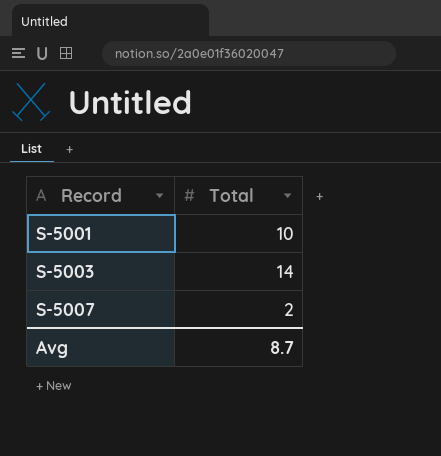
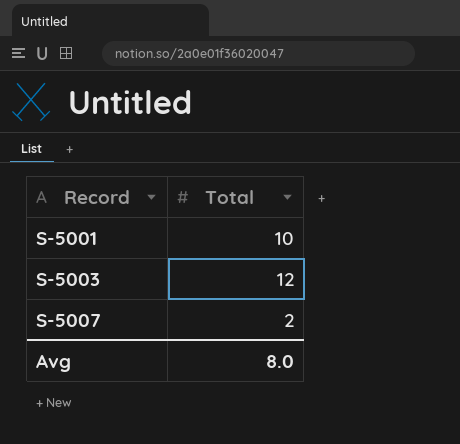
S-5003 | Total: 14 -> 12
Avg | Total: 8.7 -> 8.0

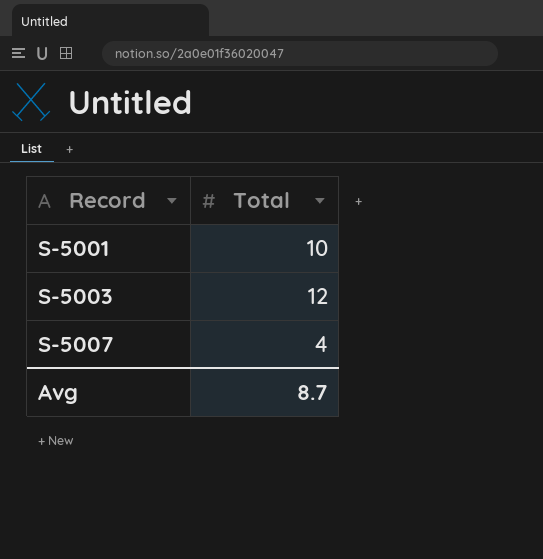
S-5007 | Total: 2 -> 4
Avg | Total: 8.0 -> 8.7

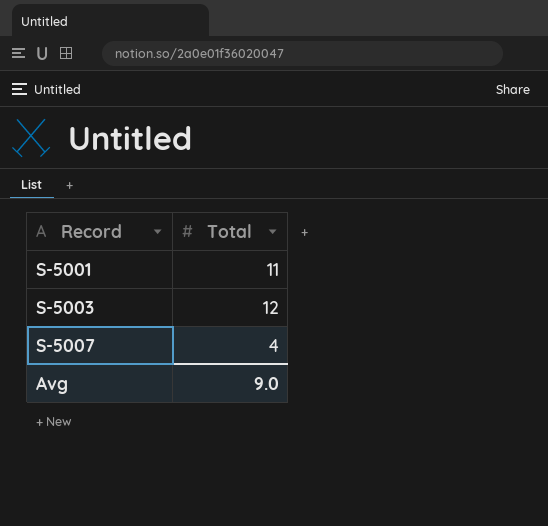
S-5001 | Total: 10 -> 11
Avg | Total: 8.7 -> 9.0

